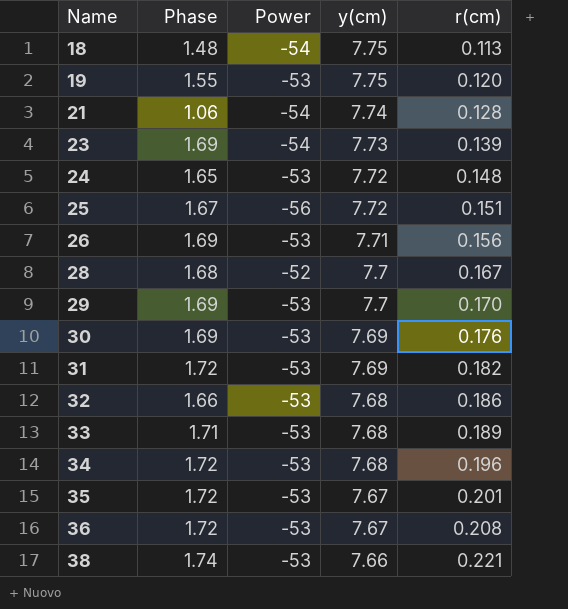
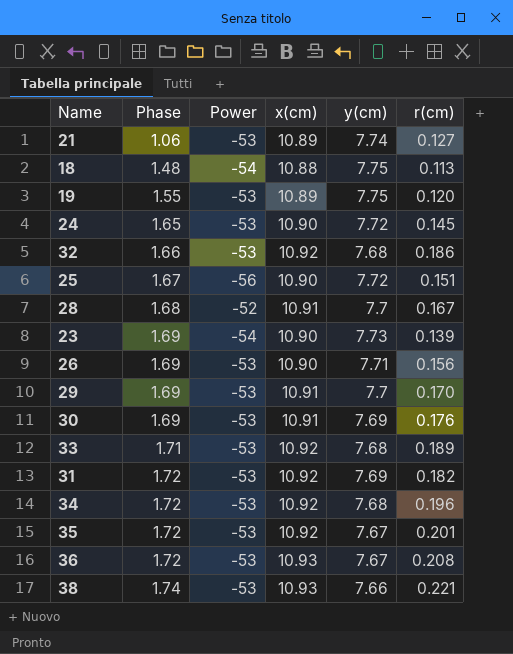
row order: Name ascending -> Phase ascending
column x(cm) | position: none -> 4
21 | Power: -54 -> -53
21 | r(cm): 0.128 -> 0.127
24 | r(cm): 0.148 -> 0.145

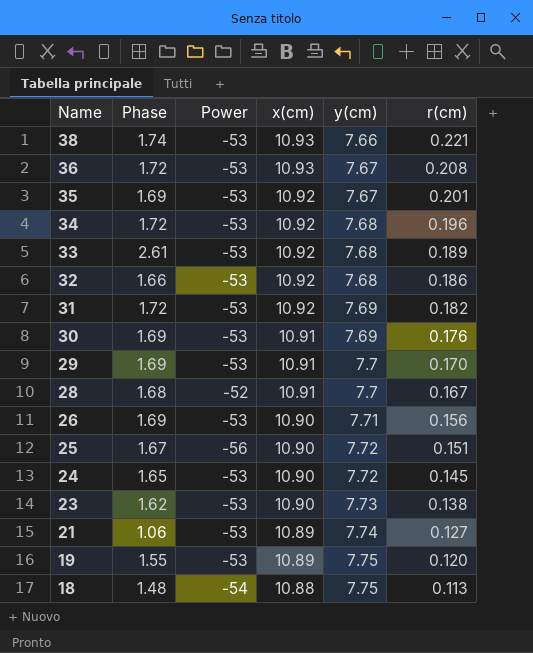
row order: Phase ascending -> Name descending
35 | Phase: 1.72 -> 1.69
33 | Phase: 1.71 -> 2.61
23 | Phase: 1.69 -> 1.62
23 | Power: -54 -> -53
23 | r(cm): 0.139 -> 0.138

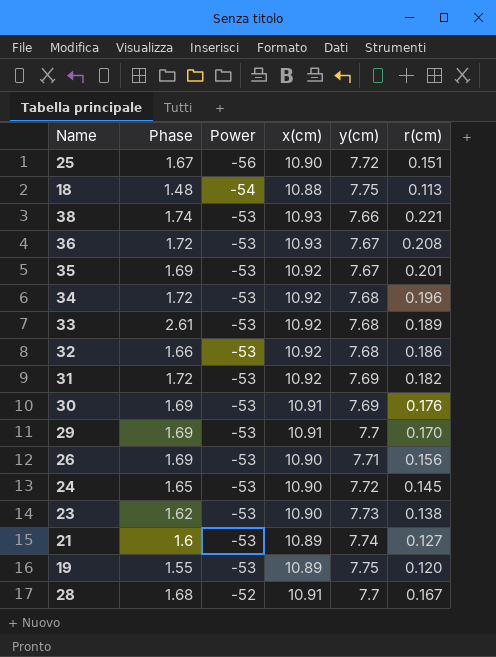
row order: Name descending -> Power ascending
21 | Phase: 1.06 -> 1.6

